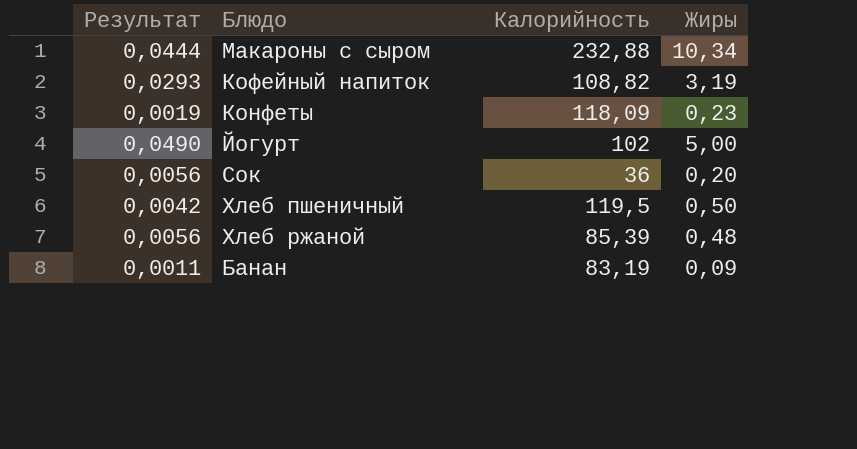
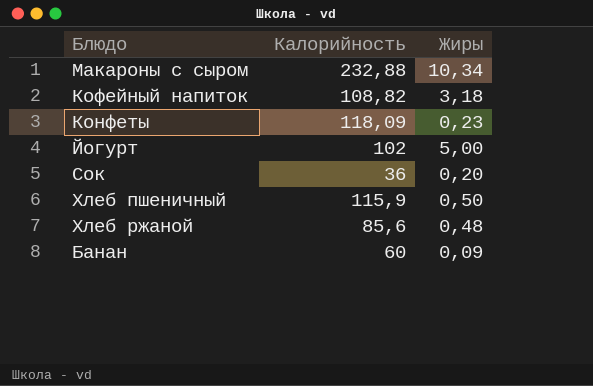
column Результат | formula: [Жиры] / [Калорийность] -> none
Кофейный напиток | Жиры: 3,19 -> 3,18
Хлеб пшеничный | Калорийность: 119,5 -> 115,9
Хлеб ржаной | Калорийность: 85,39 -> 85,6
Банан | Калорийность: 83,19 -> 60

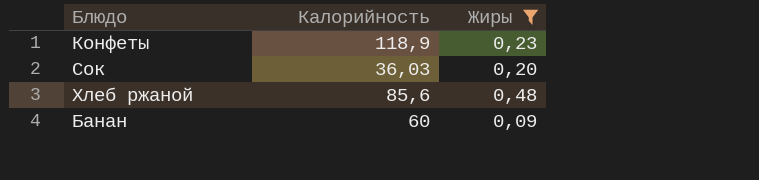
filter: none -> Жиры <= 0,48
Конфеты | Калорийность: 118,09 -> 118,9
Сок | Калорийность: 36 -> 36,03

